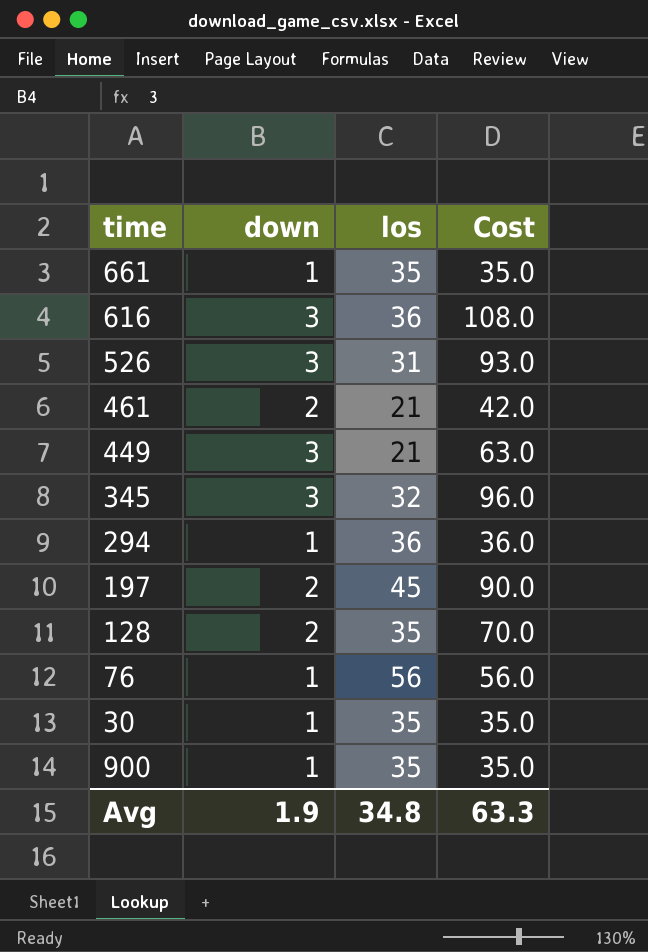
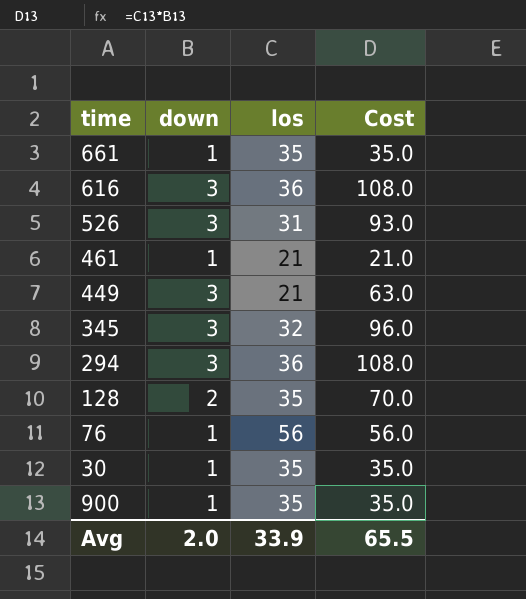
row 197: 2 | 45 | 90.0 -> none
461 | down: 2 -> 1
461 | Cost: 42.0 -> 21.0
294 | down: 1 -> 3
294 | Cost: 36.0 -> 108.0
Avg | down: 1.9 -> 2.0
Avg | los: 34.8 -> 33.9
Avg | Cost: 63.3 -> 65.5

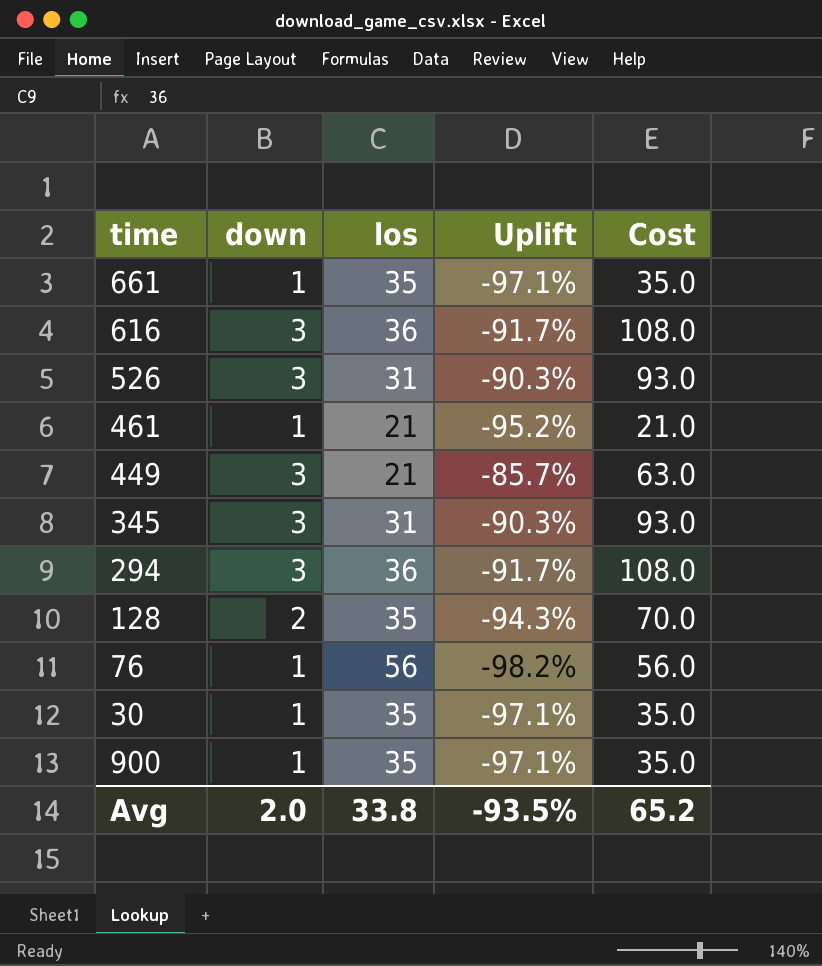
column Uplift | formula: none -> ([down] - [los]) / [los]
345 | los: 32 -> 31
345 | Cost: 96.0 -> 93.0
Avg | los: 33.9 -> 33.8
Avg | Cost: 65.5 -> 65.2

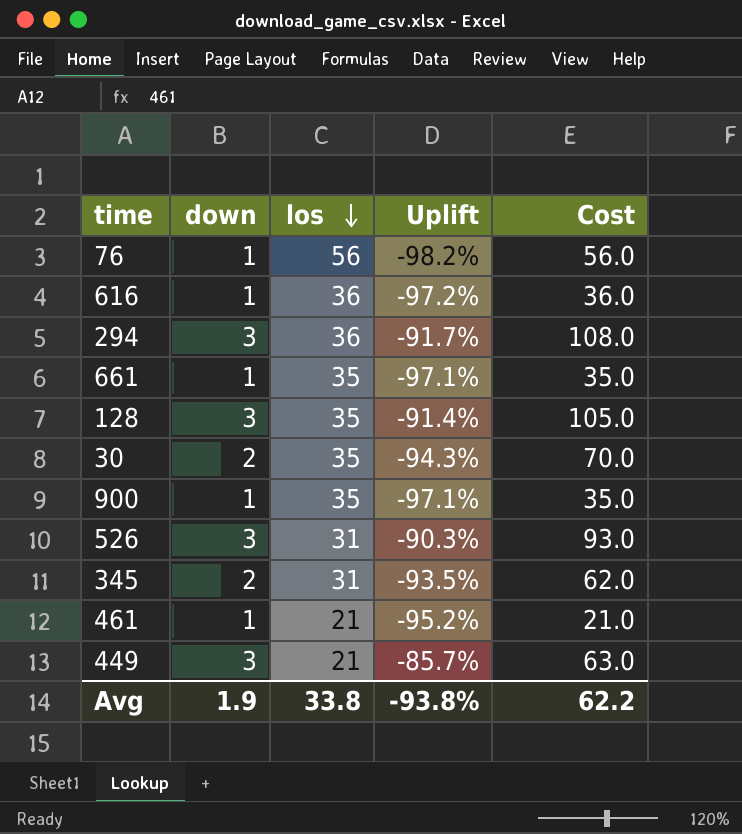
row order: none -> los descending
616 | down: 3 -> 1
616 | Uplift: -91.7% -> -97.2%
616 | Cost: 108.0 -> 36.0
128 | down: 2 -> 3
128 | Uplift: -94.3% -> -91.4%
128 | Cost: 70.0 -> 105.0
30 | down: 1 -> 2
30 | Uplift: -97.1% -> -94.3%
30 | Cost: 35.0 -> 70.0
345 | down: 3 -> 2
345 | Uplift: -90.3% -> -93.5%
345 | Cost: 93.0 -> 62.0
Avg | down: 2.0 -> 1.9
Avg | Uplift: -93.5% -> -93.8%
Avg | Cost: 65.2 -> 62.2

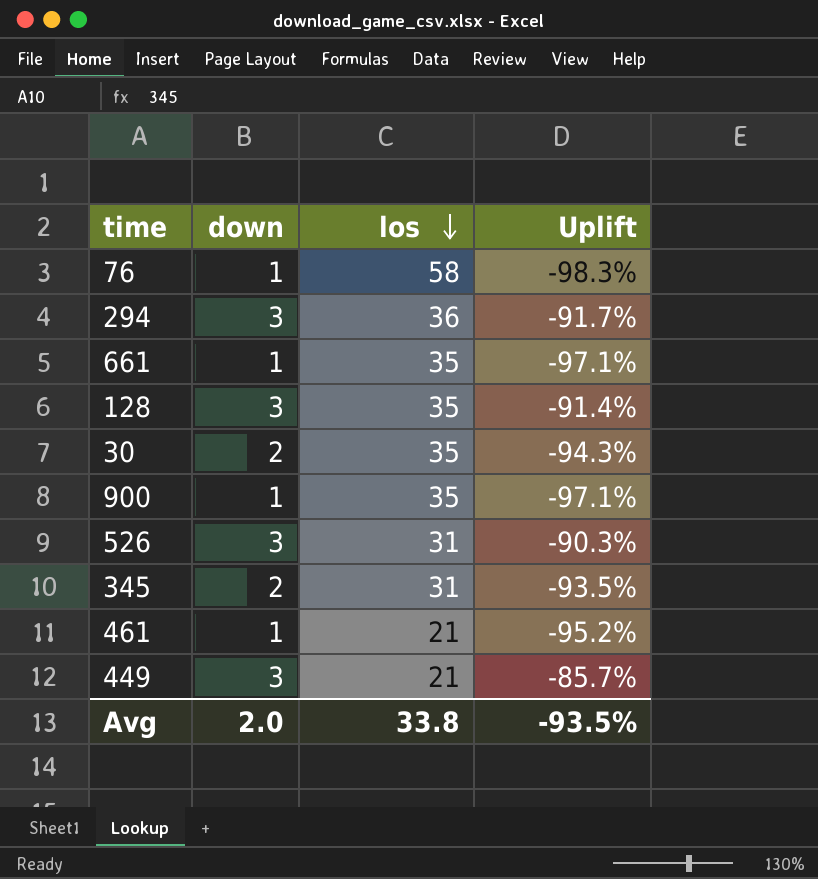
column Cost | formula: [down] * [los] -> none
row 616: 1 | 36 | -97.2% | 36.0 -> none
76 | los: 56 -> 58
76 | Uplift: -98.2% -> -98.3%
Avg | down: 1.9 -> 2.0
Avg | Uplift: -93.8% -> -93.5%

